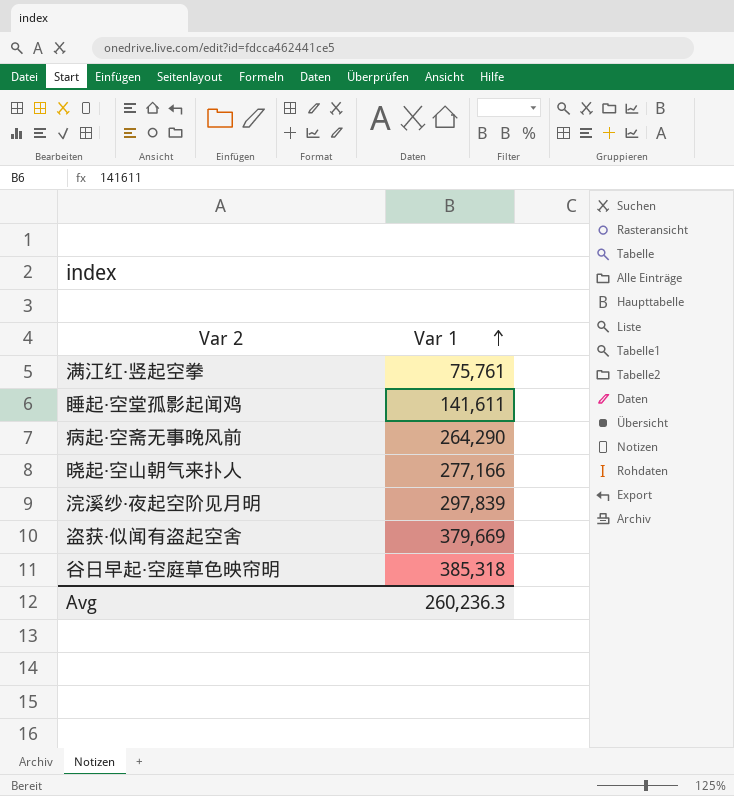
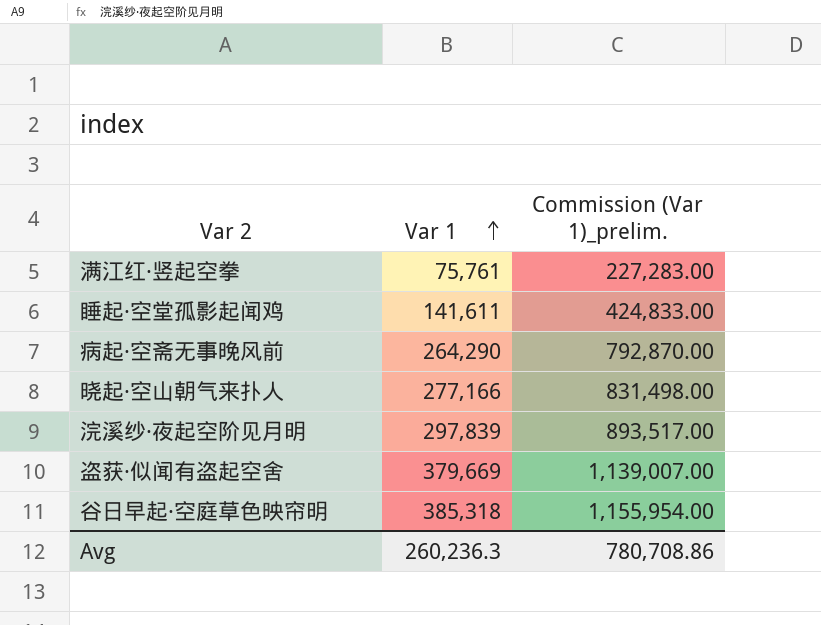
column Commission (Var 1)_prelim. | formula: none -> [Var 1] * 3

